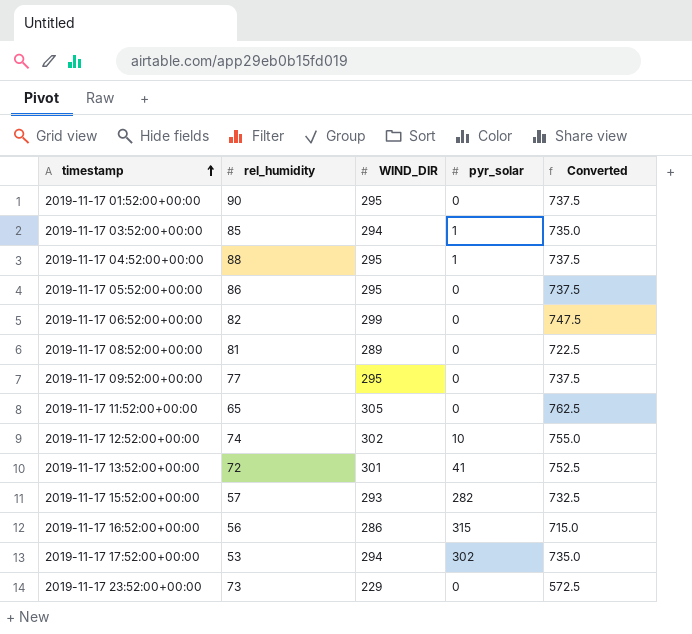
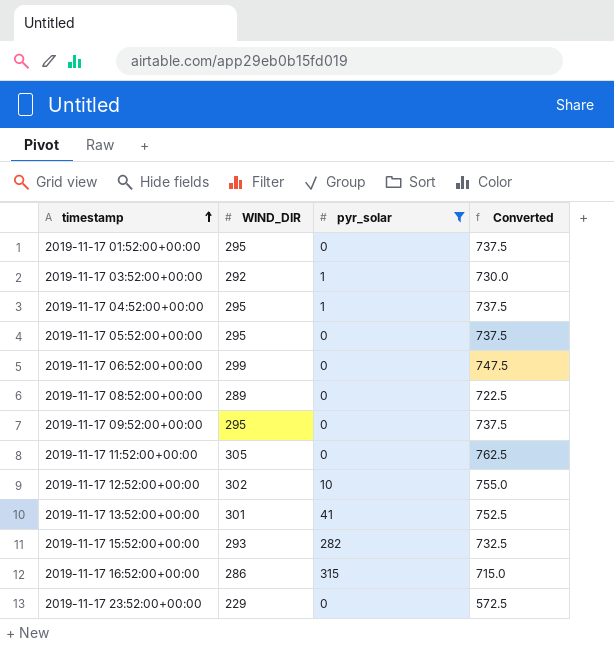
filter: none -> pyr_solar != 302
column rel_humidity | position: 2 -> none
2019-11-17 03:52:00+00:00 | WIND_DIR: 294 -> 292
2019-11-17 03:52:00+00:00 | Converted: 735.0 -> 730.0

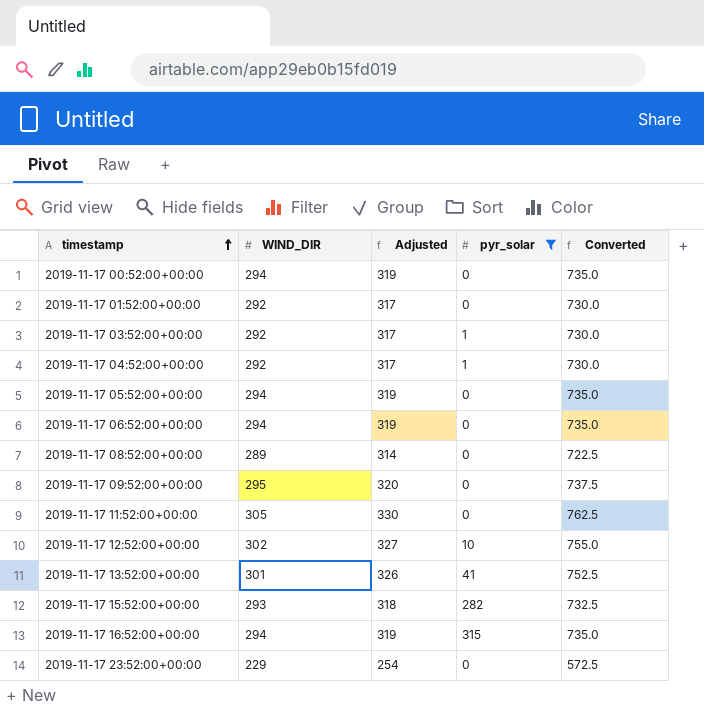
column Adjusted | formula: none -> [WIND_DIR] + 25
row 2019-11-17 00:52:00+00:00: none -> 294 | 319 | 0 | 735.0
2019-11-17 01:52:00+00:00 | WIND_DIR: 295 -> 292
2019-11-17 01:52:00+00:00 | Converted: 737.5 -> 730.0
2019-11-17 04:52:00+00:00 | WIND_DIR: 295 -> 292
2019-11-17 04:52:00+00:00 | Converted: 737.5 -> 730.0
2019-11-17 05:52:00+00:00 | WIND_DIR: 295 -> 294
2019-11-17 05:52:00+00:00 | Converted: 737.5 -> 735.0
2019-11-17 06:52:00+00:00 | WIND_DIR: 299 -> 294
2019-11-17 06:52:00+00:00 | Converted: 747.5 -> 735.0
2019-11-17 16:52:00+00:00 | WIND_DIR: 286 -> 294
2019-11-17 16:52:00+00:00 | Converted: 715.0 -> 735.0

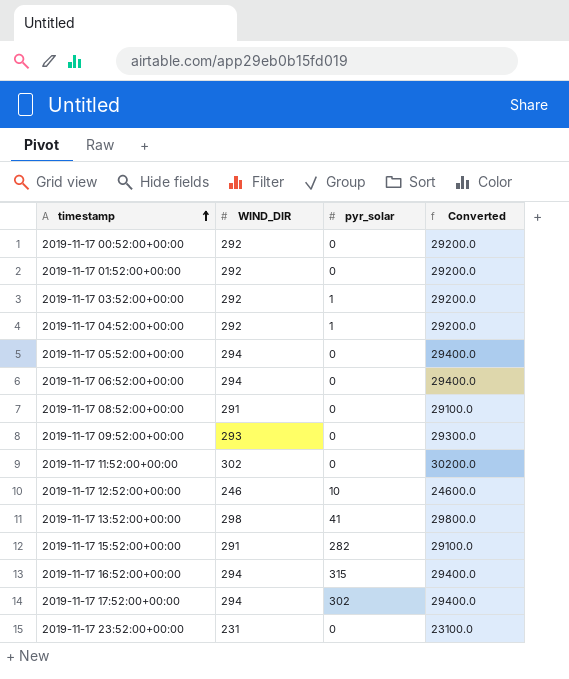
filter: pyr_solar != 302 -> none
column Adjusted | formula: [WIND_DIR] + 25 -> none
column Converted | formula: [WIND_DIR] * 2.5 -> [WIND_DIR] * 100
2019-11-17 00:52:00+00:00 | WIND_DIR: 294 -> 292
2019-11-17 08:52:00+00:00 | WIND_DIR: 289 -> 291
2019-11-17 09:52:00+00:00 | WIND_DIR: 295 -> 293
2019-11-17 11:52:00+00:00 | WIND_DIR: 305 -> 302
2019-11-17 12:52:00+00:00 | WIND_DIR: 302 -> 246
2019-11-17 13:52:00+00:00 | WIND_DIR: 301 -> 298
2019-11-17 15:52:00+00:00 | WIND_DIR: 293 -> 291
2019-11-17 23:52:00+00:00 | WIND_DIR: 229 -> 231

